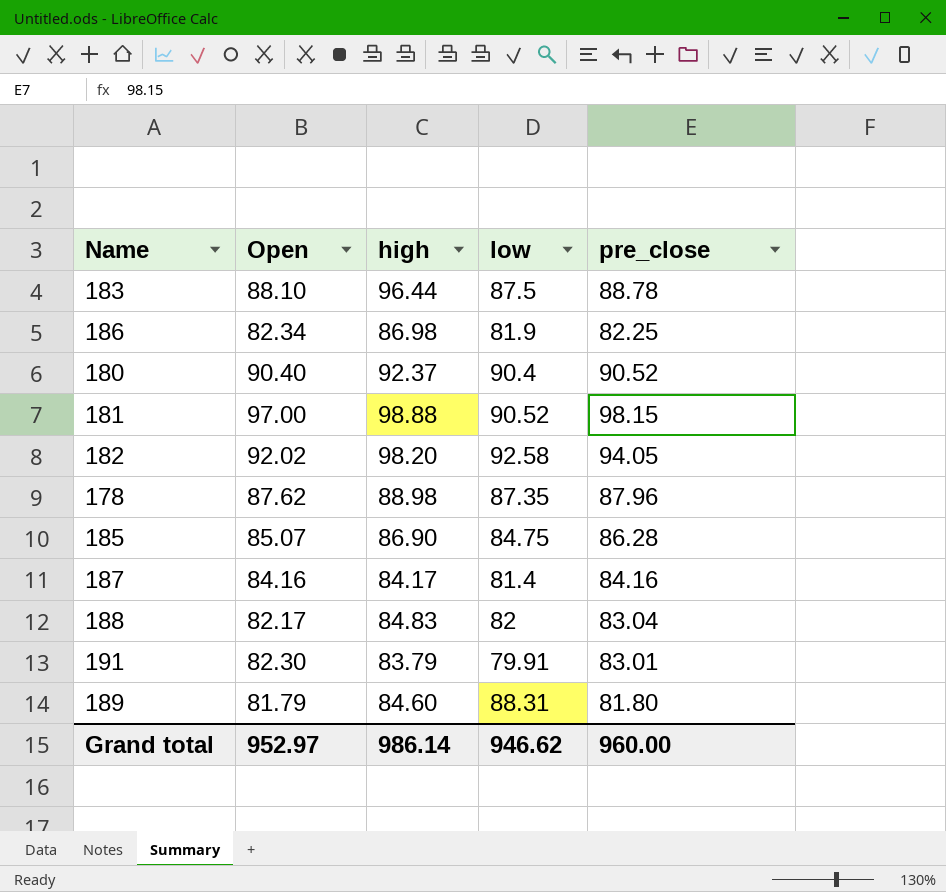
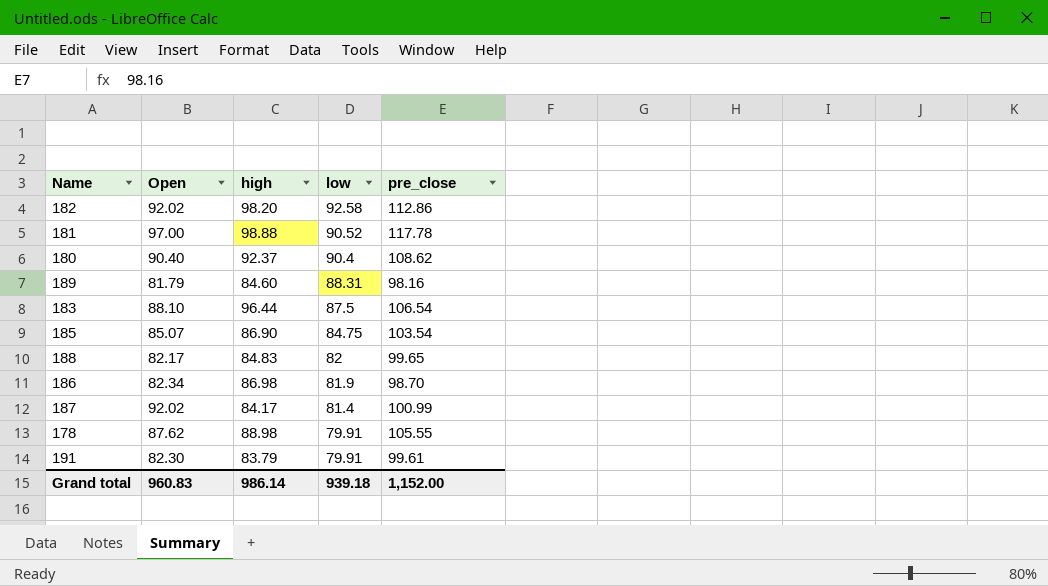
row order: none -> low descending
182 | pre_close: 94.05 -> 112.86
181 | pre_close: 98.15 -> 117.78
180 | pre_close: 90.52 -> 108.62
189 | pre_close: 81.80 -> 98.16
183 | pre_close: 88.78 -> 106.54
185 | pre_close: 86.28 -> 103.54
188 | pre_close: 83.04 -> 99.65
186 | pre_close: 82.25 -> 98.70
187 | Open: 84.16 -> 92.02
187 | pre_close: 84.16 -> 100.99
178 | low: 87.35 -> 79.91
178 | pre_close: 87.96 -> 105.55
191 | pre_close: 83.01 -> 99.61
Grand total | Open: 952.97 -> 960.83
Grand total | low: 946.62 -> 939.18
Grand total | pre_close: 960.00 -> 1,152.00

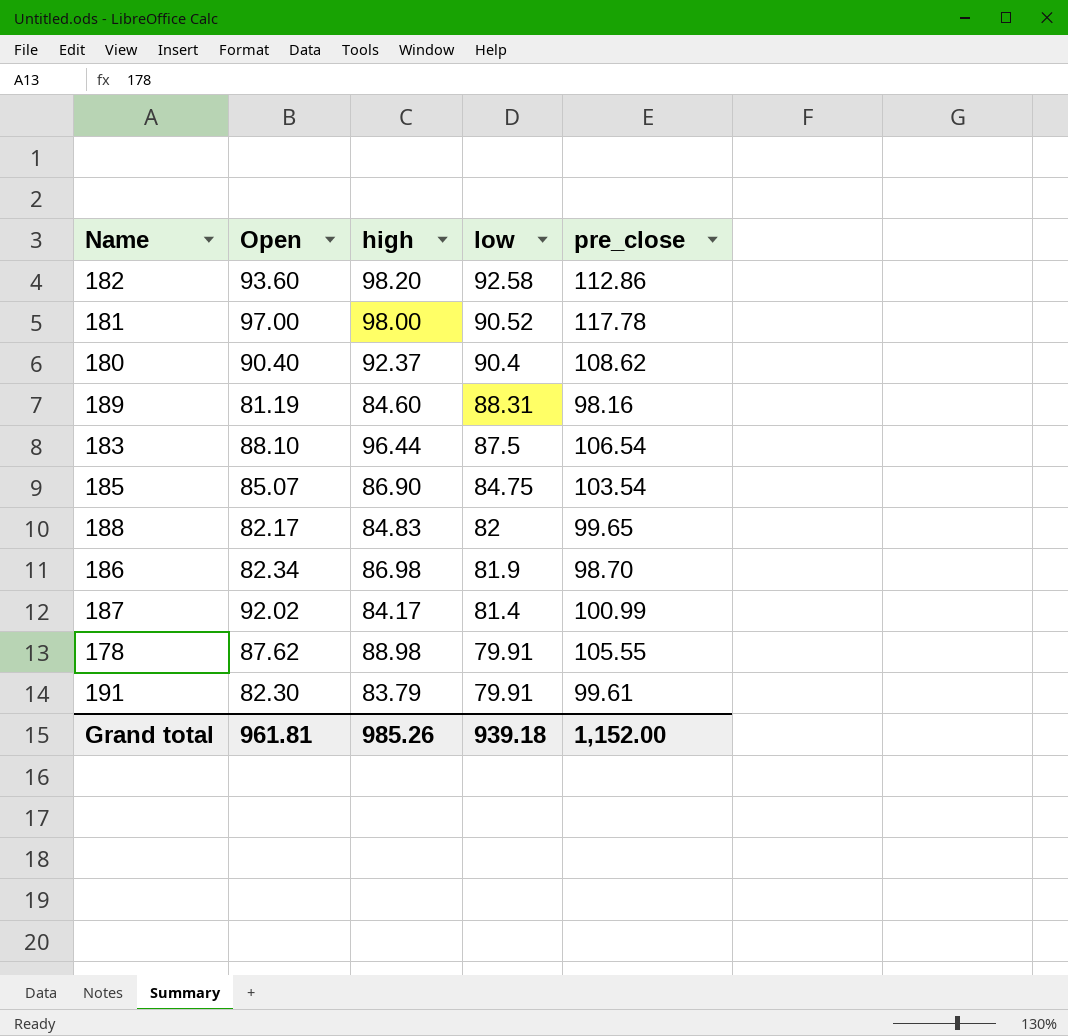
182 | Open: 92.02 -> 93.60
181 | high: 98.88 -> 98.00
189 | Open: 81.79 -> 81.19
Grand total | Open: 960.83 -> 961.81
Grand total | high: 986.14 -> 985.26

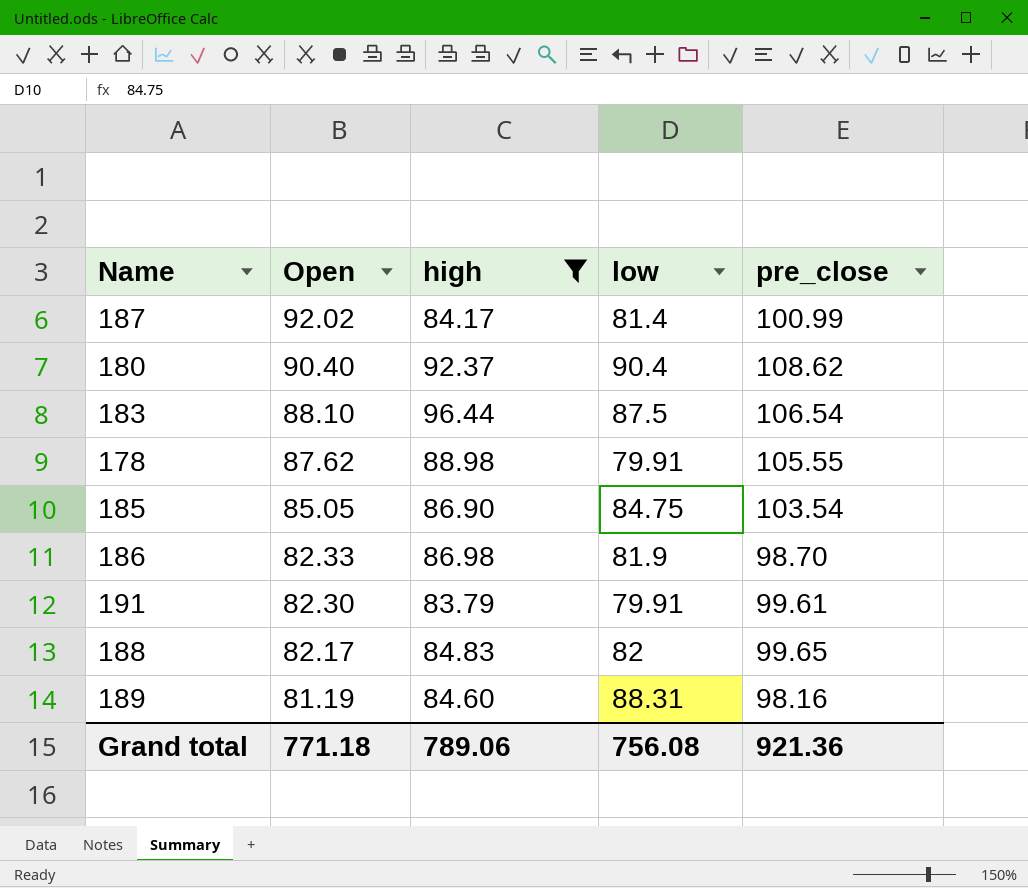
filter: none -> high <= 96.44
row order: low descending -> Open descending
185 | Open: 85.07 -> 85.05
186 | Open: 82.34 -> 82.33
Grand total | Open: 961.81 -> 771.18
Grand total | high: 985.26 -> 789.06
Grand total | low: 939.18 -> 756.08
Grand total | pre_close: 1,152.00 -> 921.36

